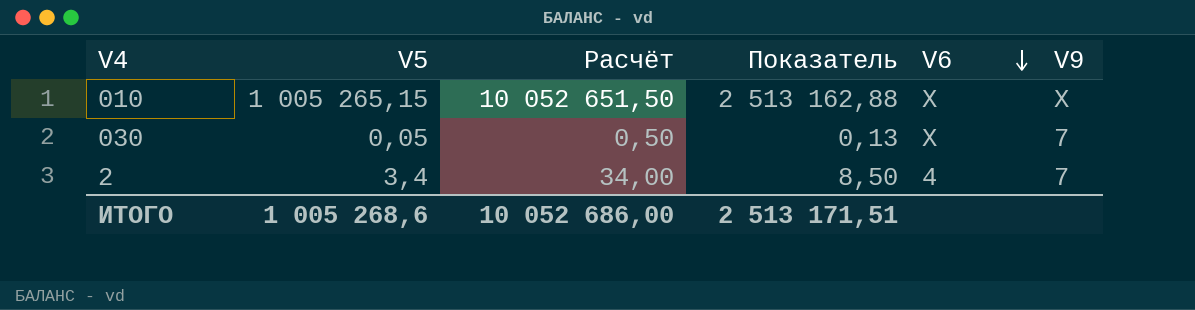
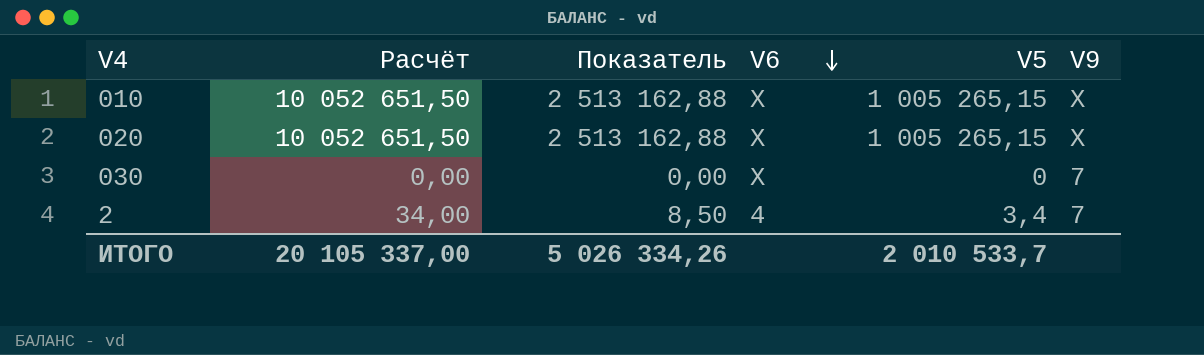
column V5 | position: 2 -> 5
row 020: none -> 10 052 651,50 | 2 513 162,88 | X | 1 005 265,15 | X
030 | Расчёт: 0,50 -> 0,00
030 | Показатель: 0,13 -> 0,00
030 | V5: 0,05 -> 0
ИТОГО | Расчёт: 10 052 686,00 -> 20 105 337,00
ИТОГО | Показатель: 2 513 171,51 -> 5 026 334,26
ИТОГО | V5: 1 005 268,6 -> 2 010 533,7

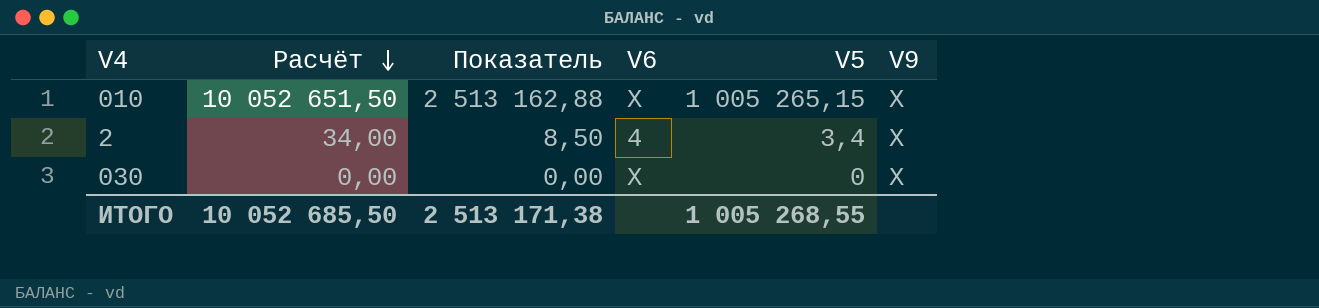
row order: V6 descending -> Расчёт descending
row 020: 10 052 651,50 | 2 513 162,88 | X | 1 005 265,15 | X -> none
2 | V9: 7 -> X
030 | V9: 7 -> X
ИТОГО | Расчёт: 20 105 337,00 -> 10 052 685,50
ИТОГО | Показатель: 5 026 334,26 -> 2 513 171,38
ИТОГО | V5: 2 010 533,7 -> 1 005 268,55

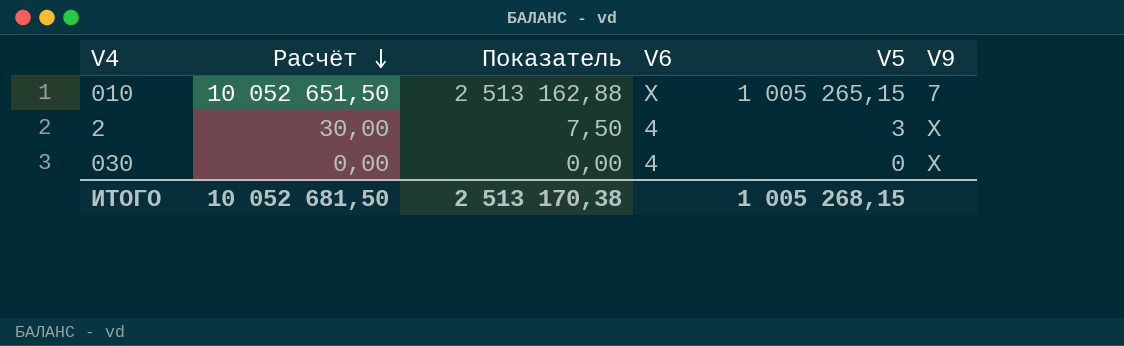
010 | V9: X -> 7
2 | Расчёт: 34,00 -> 30,00
2 | Показатель: 8,50 -> 7,50
2 | V5: 3,4 -> 3
030 | V6: X -> 4
ИТОГО | Расчёт: 10 052 685,50 -> 10 052 681,50
ИТОГО | Показатель: 2 513 171,38 -> 2 513 170,38
ИТОГО | V5: 1 005 268,55 -> 1 005 268,15

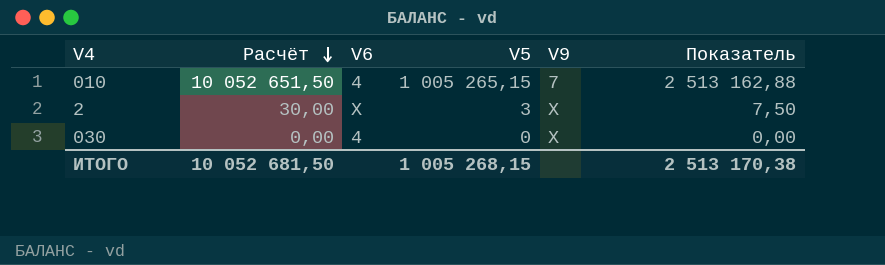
column Показатель | position: 3 -> 6
010 | V6: X -> 4
2 | V6: 4 -> X

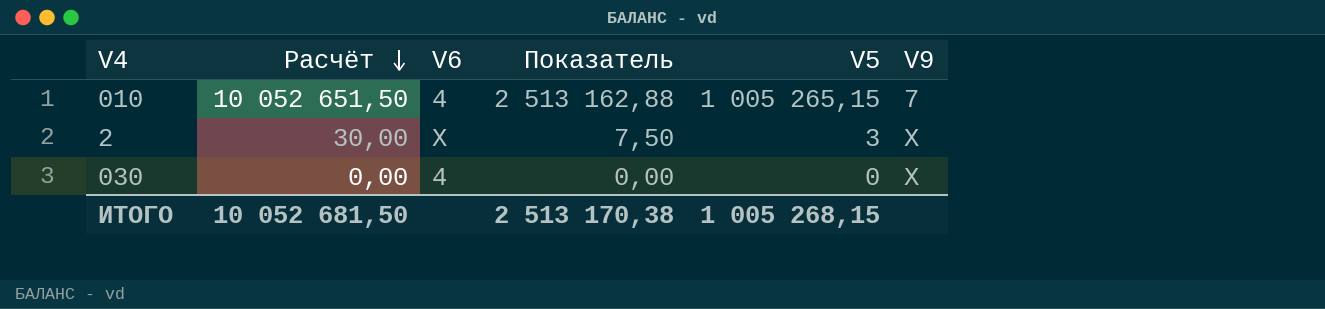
column Показатель | position: 6 -> 4

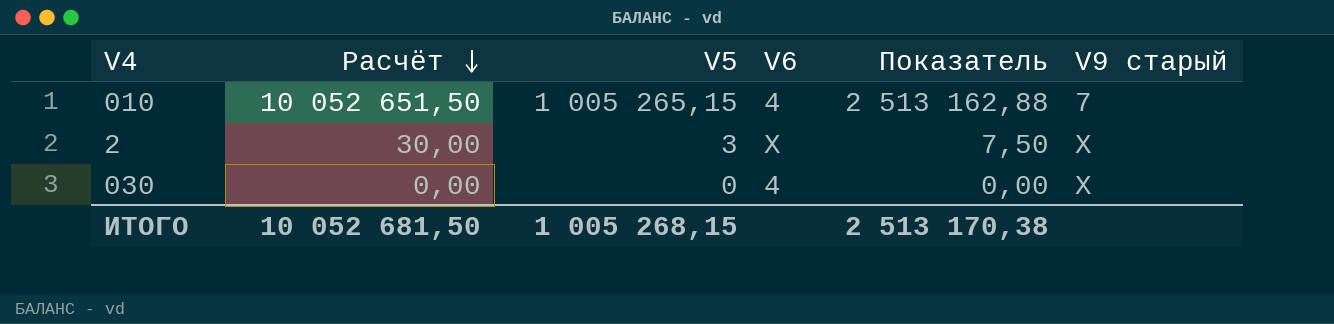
column V5 | position: 5 -> 3
column name: V9 -> V9 старый

